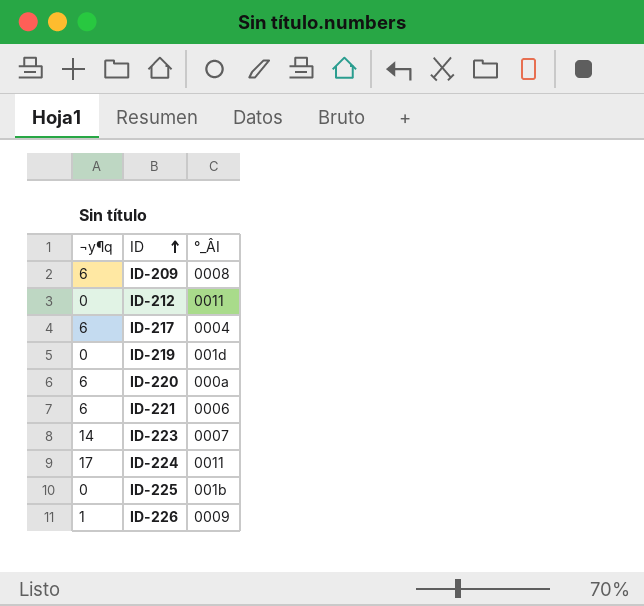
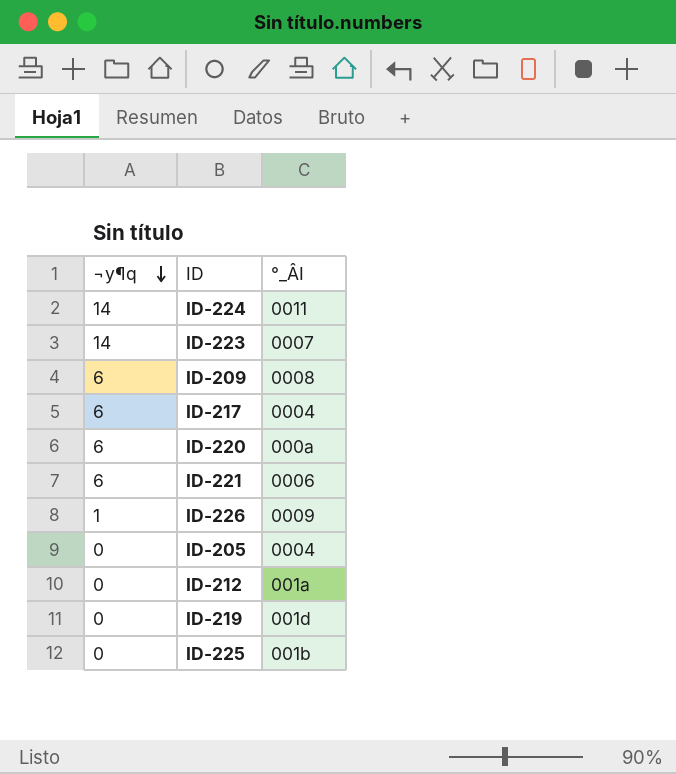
row order: ID ascending -> ¬y¶q descending
ID-224 | ¬y¶q: 17 -> 14
row ID-205: none -> 0 | 0004
ID-212 | °_ÂI: 0011 -> 001a

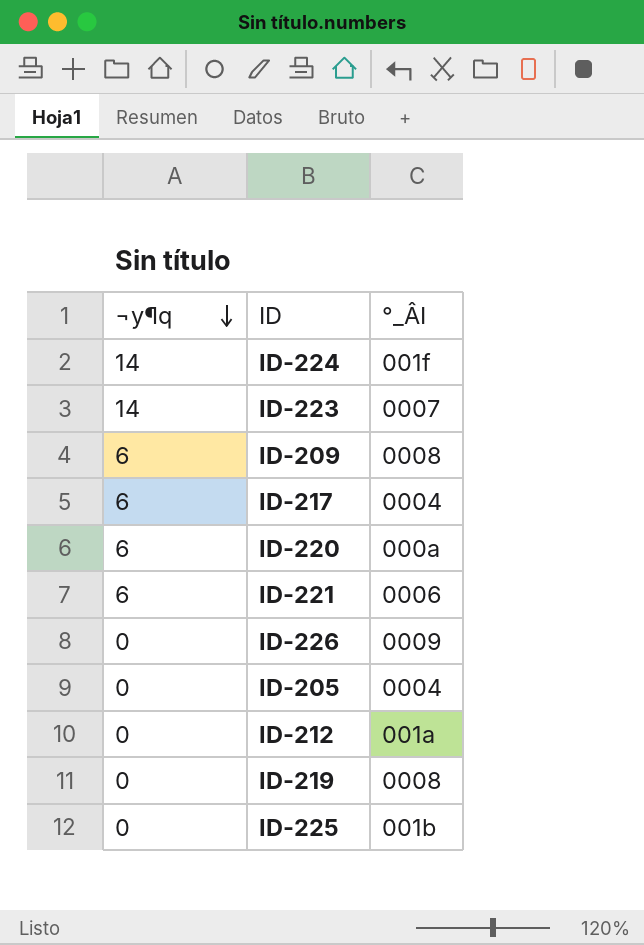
ID-224 | °_ÂI: 0011 -> 001f
ID-226 | ¬y¶q: 1 -> 0
ID-219 | °_ÂI: 001d -> 0008

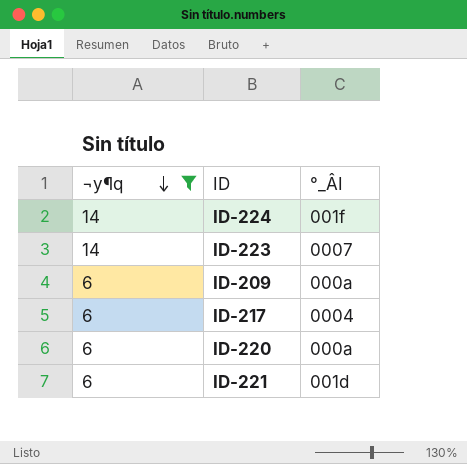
filter: none -> ¬y¶q != 0
ID-209 | °_ÂI: 0008 -> 000a
ID-221 | °_ÂI: 0006 -> 001d

